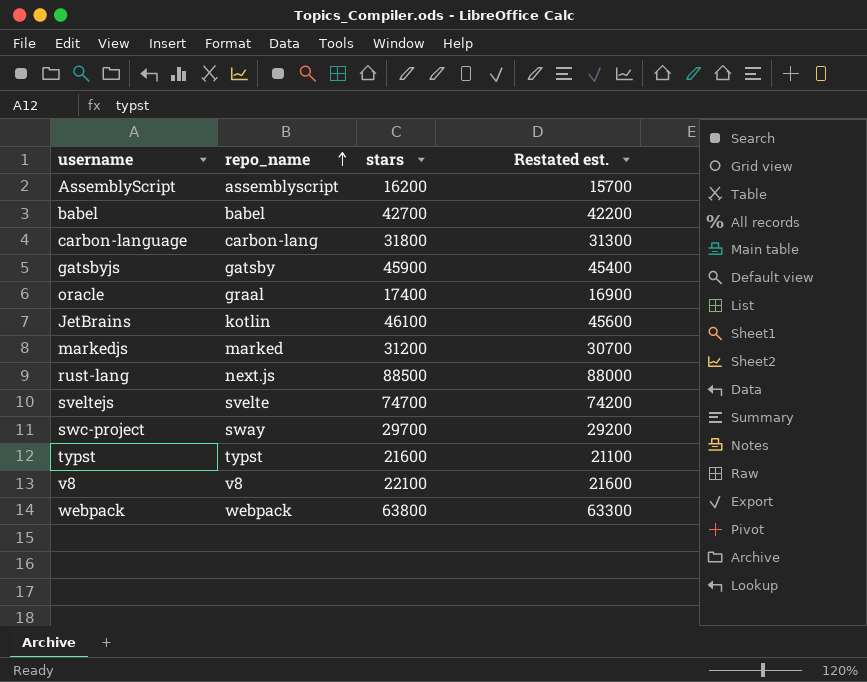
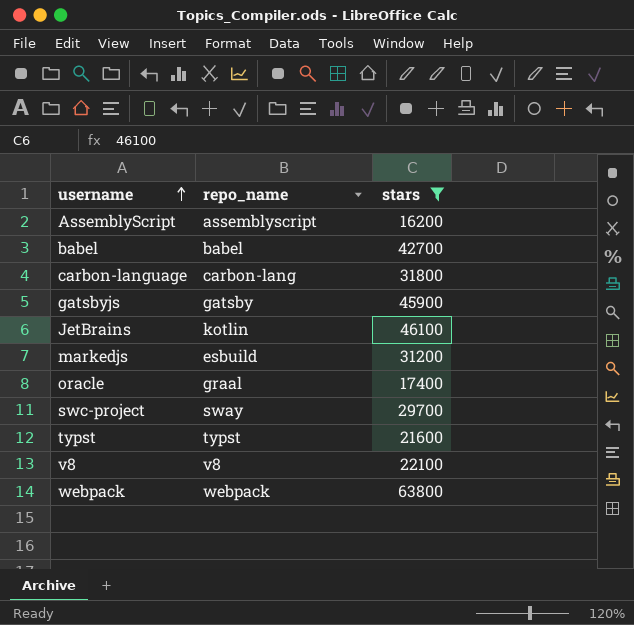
filter: none -> stars <= 63800
row order: repo_name ascending -> username ascending
column Restated est. | formula: [stars] - 500 -> none
markedjs | repo_name: marked -> esbuild

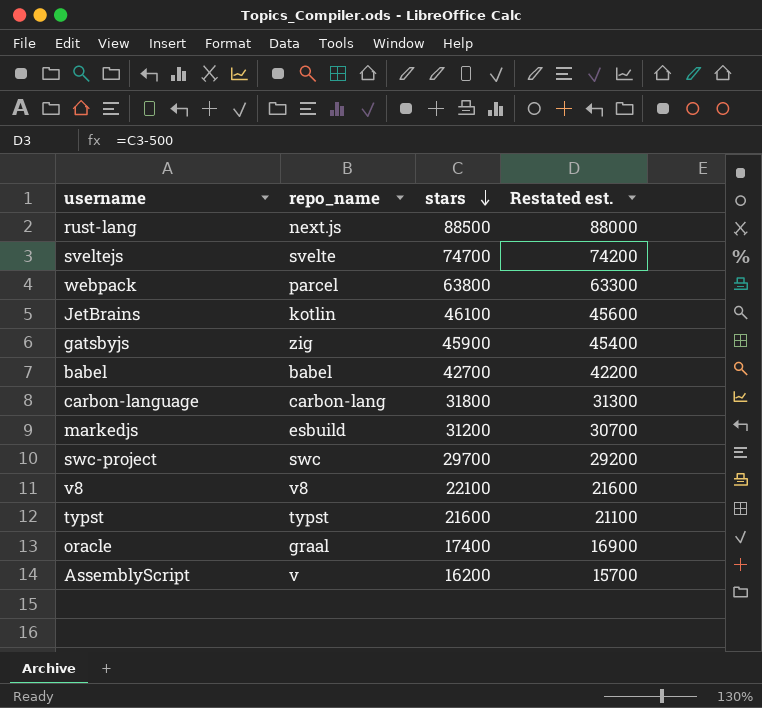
filter: stars <= 63800 -> none
row order: username ascending -> stars descending
column Restated est. | formula: none -> [stars] - 500
webpack | repo_name: webpack -> parcel
gatsbyjs | repo_name: gatsby -> zig
swc-project | repo_name: sway -> swc
AssemblyScript | repo_name: assemblyscript -> v

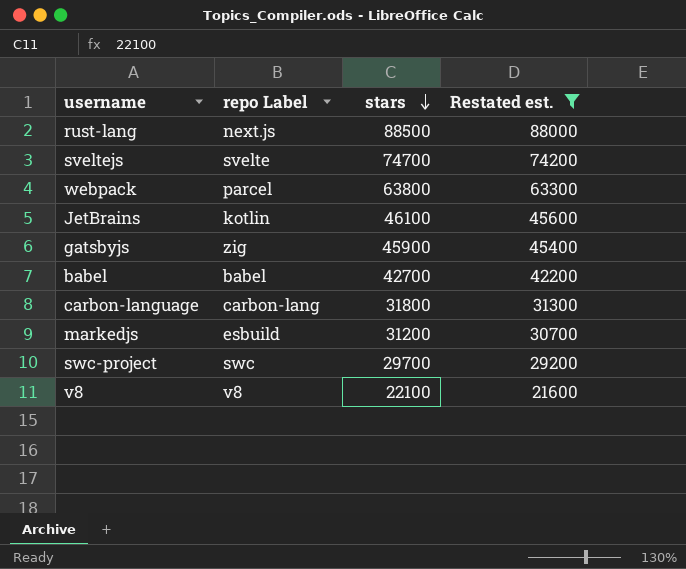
filter: none -> Restated est. >= 21600
column name: repo_name -> repo Label

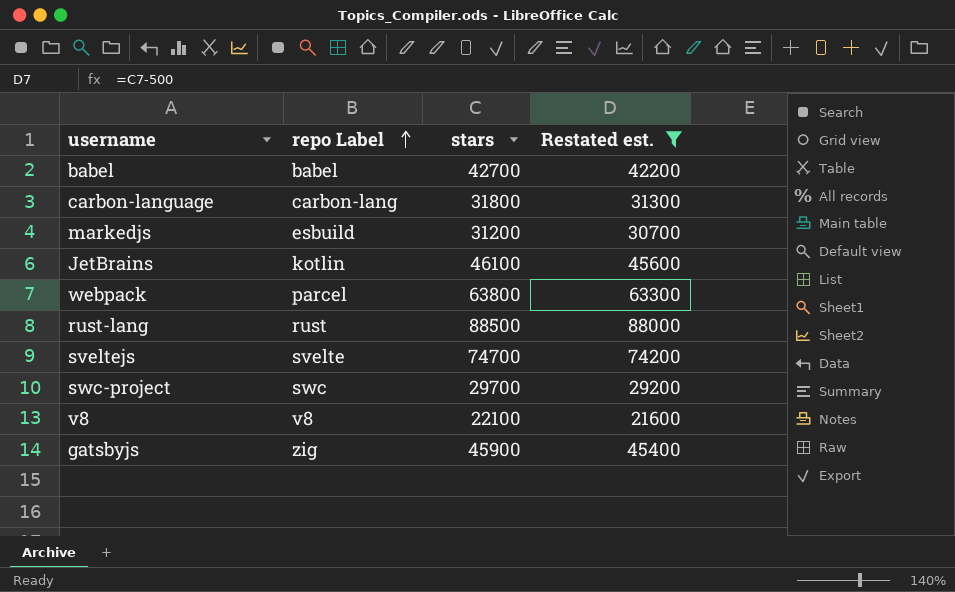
row order: stars descending -> repo Label ascending
rust-lang | repo Label: next.js -> rust

